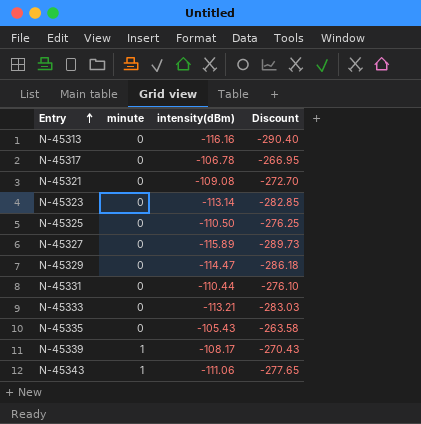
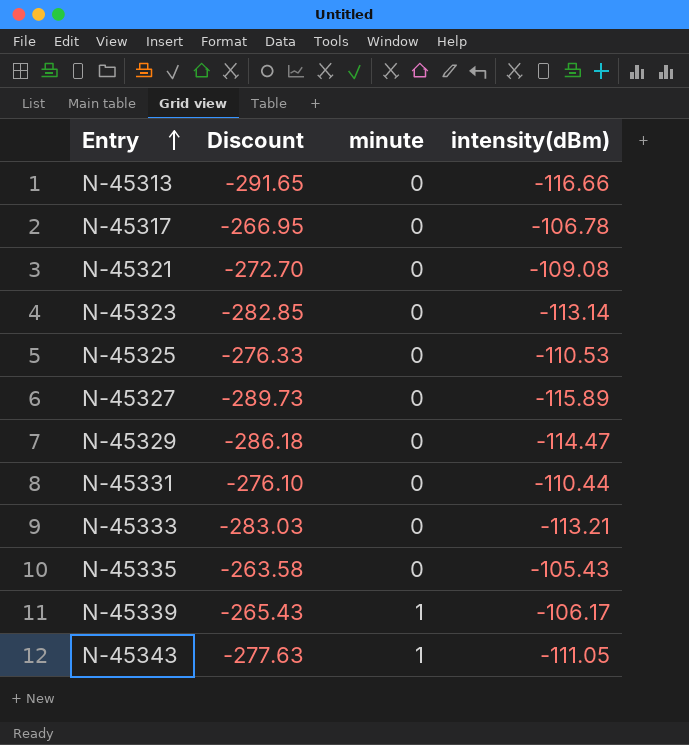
column Discount | position: 4 -> 2
N-45313 | Discount: -290.40 -> -291.65
N-45313 | intensity(dBm): -116.16 -> -116.66
N-45325 | Discount: -276.25 -> -276.33
N-45325 | intensity(dBm): -110.50 -> -110.53
N-45339 | Discount: -270.43 -> -265.43
N-45339 | intensity(dBm): -108.17 -> -106.17
N-45343 | Discount: -277.65 -> -277.63
N-45343 | intensity(dBm): -111.06 -> -111.05

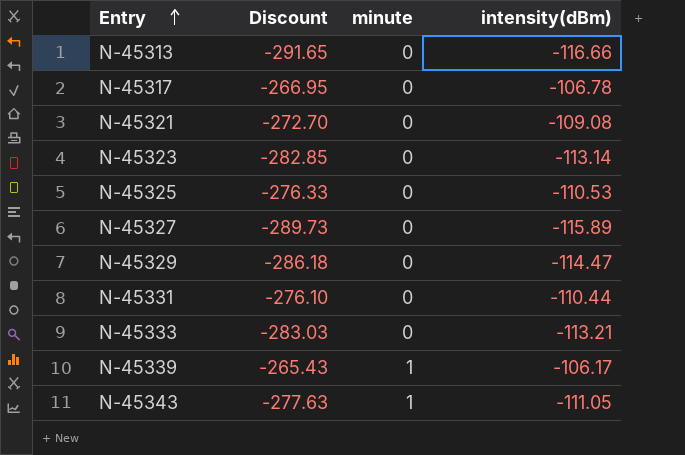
row N-45335: -263.58 | 0 | -105.43 -> none

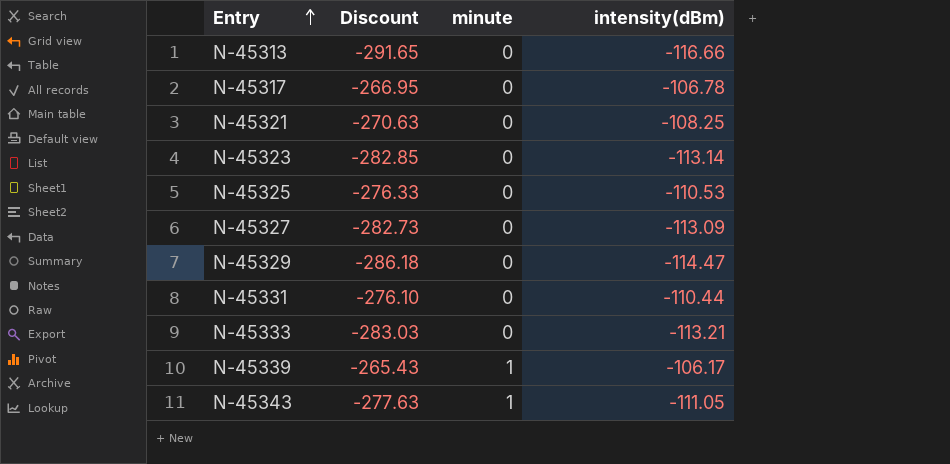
N-45321 | Discount: -272.70 -> -270.63
N-45321 | intensity(dBm): -109.08 -> -108.25
N-45327 | Discount: -289.73 -> -282.73
N-45327 | intensity(dBm): -115.89 -> -113.09

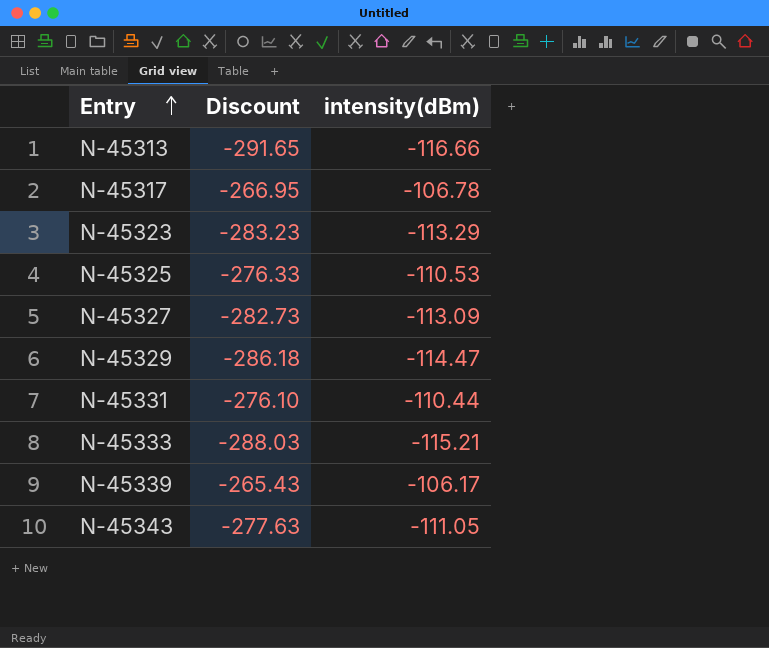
column minute | position: 3 -> none
row N-45321: -270.63 | 0 | -108.25 -> none
N-45323 | Discount: -282.85 -> -283.23
N-45323 | intensity(dBm): -113.14 -> -113.29
N-45333 | Discount: -283.03 -> -288.03
N-45333 | intensity(dBm): -113.21 -> -115.21

